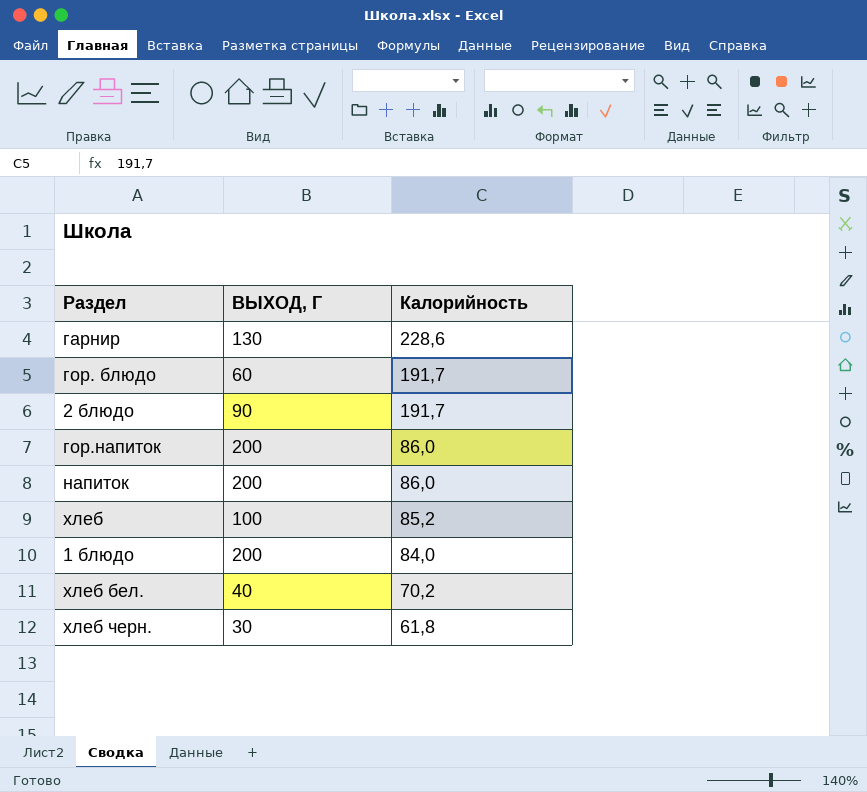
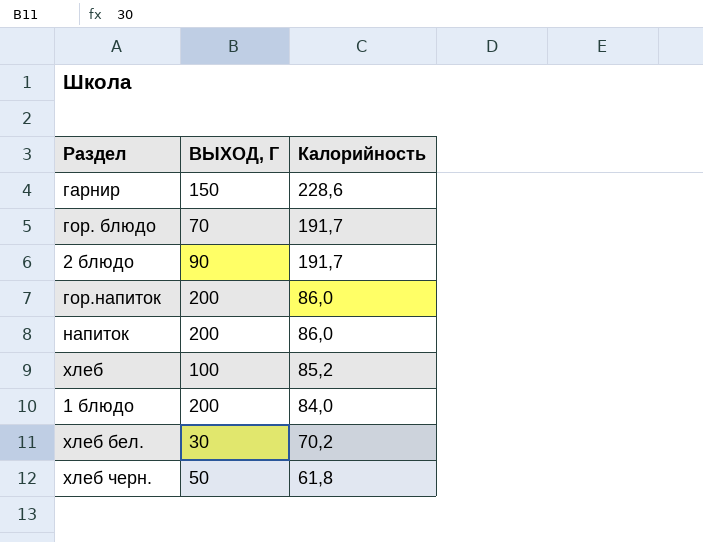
гарнир | ВЫХОД, Г: 130 -> 150
гор. блюдо | ВЫХОД, Г: 60 -> 70
хлеб бел. | ВЫХОД, Г: 40 -> 30
хлеб черн. | ВЫХОД, Г: 30 -> 50

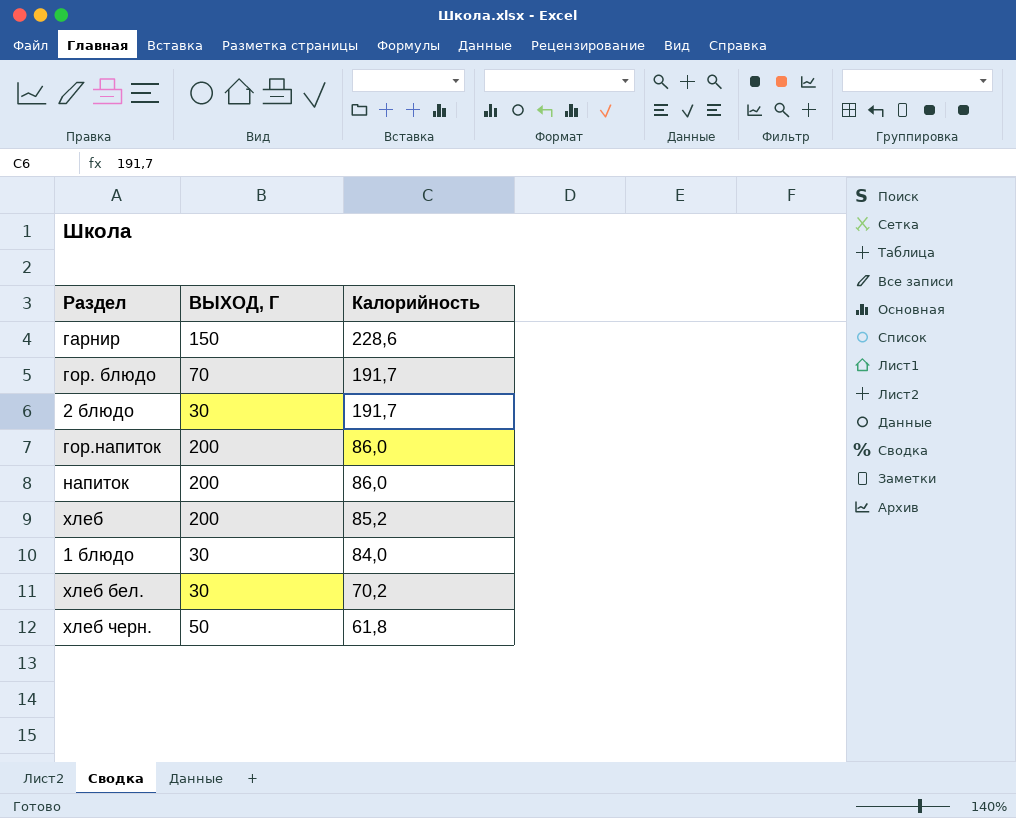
2 блюдо | ВЫХОД, Г: 90 -> 30
хлеб | ВЫХОД, Г: 100 -> 200
1 блюдо | ВЫХОД, Г: 200 -> 30

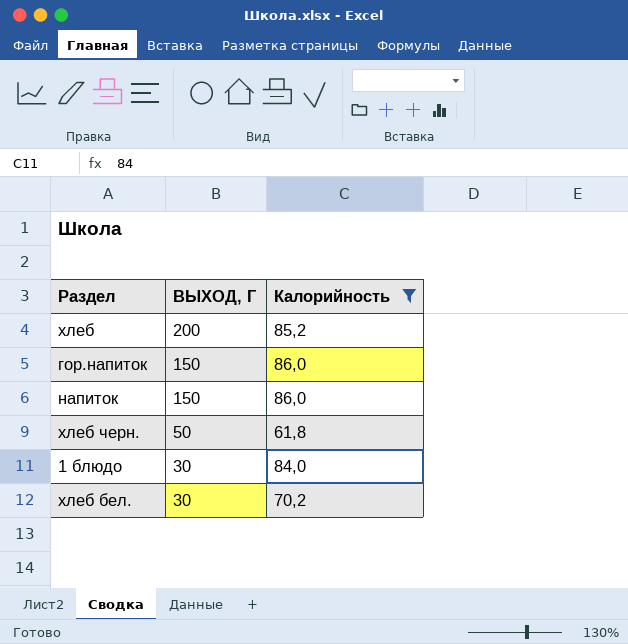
filter: none -> Калорийность <= 86,0
row order: Калорийность descending -> ВЫХОД, Г descending
гор.напиток | ВЫХОД, Г: 200 -> 150
напиток | ВЫХОД, Г: 200 -> 150

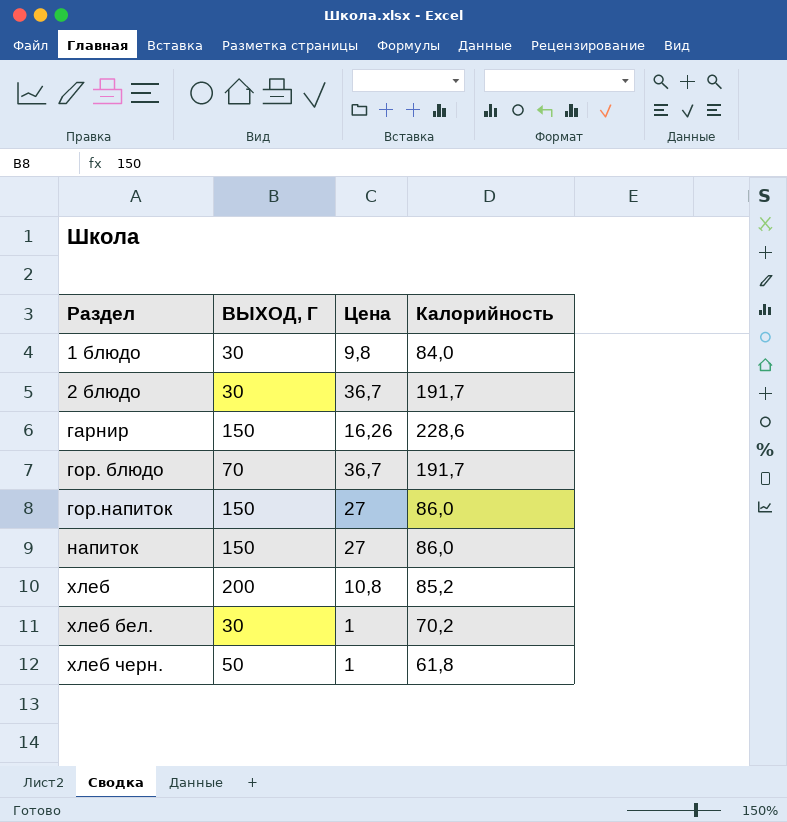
filter: Калорийность <= 86,0 -> none
row order: ВЫХОД, Г descending -> Раздел ascending
column Цена | position: none -> 3

